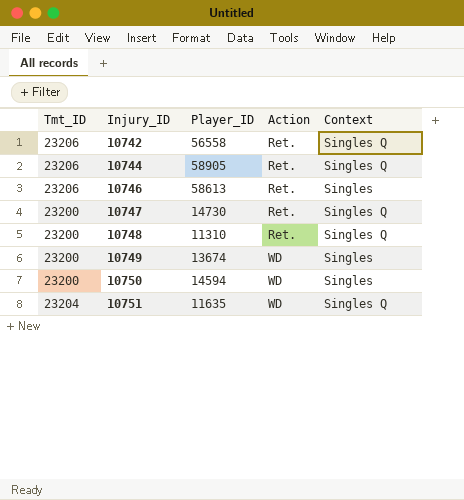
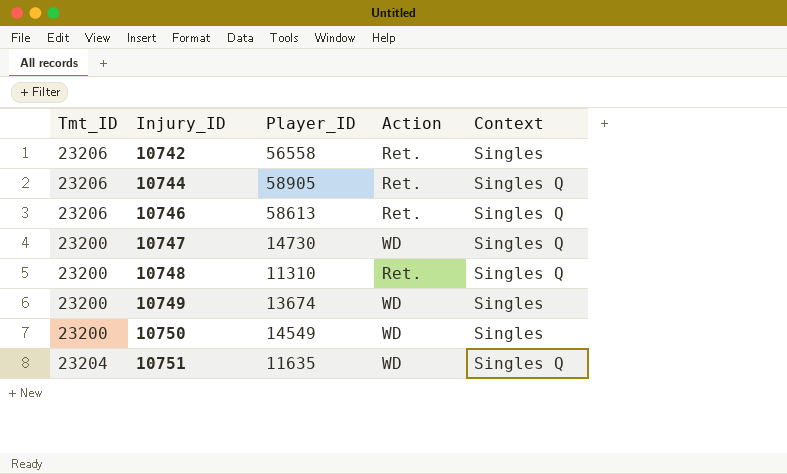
10742 | Context: Singles Q -> Singles
10746 | Context: Singles -> Singles Q
10747 | Action: Ret. -> WD
10750 | Player_ID: 14594 -> 14549

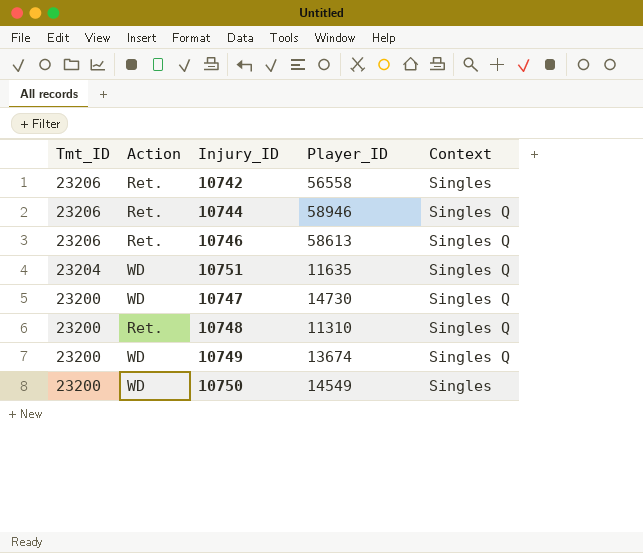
row order: Injury_ID ascending -> Tmt_ID descending
column Action | position: 4 -> 2
10744 | Player_ID: 58905 -> 58946
10749 | Context: Singles -> Singles Q

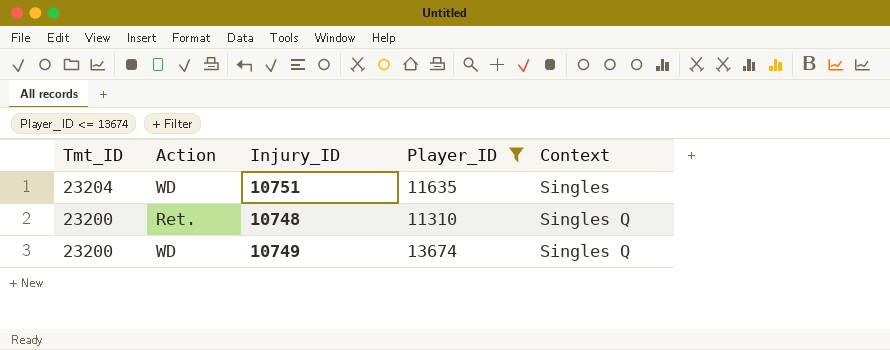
filter: none -> Player_ID <= 13674
10751 | Context: Singles Q -> Singles

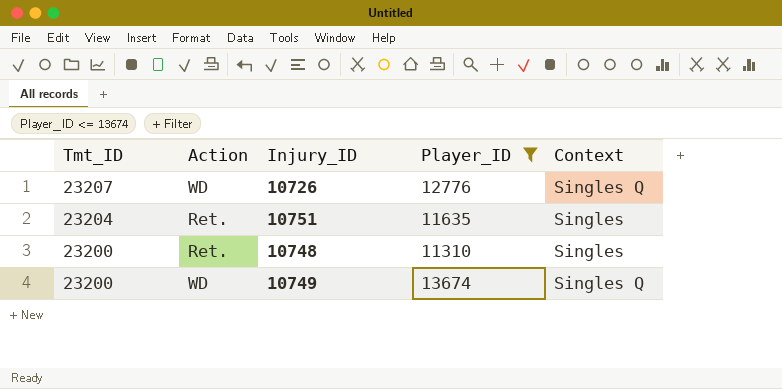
row 10726: none -> 23207 | WD | 12776 | Singles Q
10751 | Action: WD -> Ret.
10748 | Context: Singles Q -> Singles

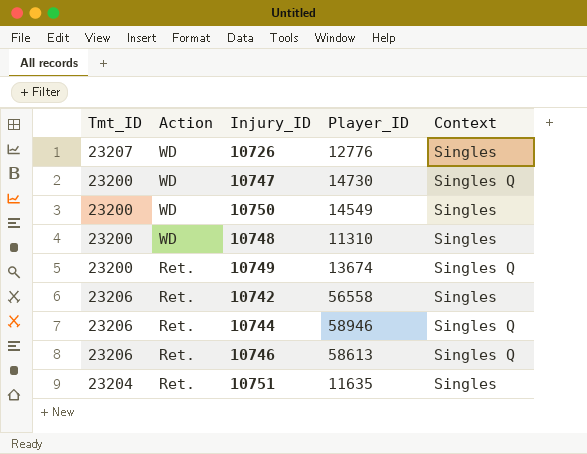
filter: Player_ID <= 13674 -> none
row order: Tmt_ID descending -> Action descending
10726 | Context: Singles Q -> Singles
10748 | Action: Ret. -> WD
10749 | Action: WD -> Ret.

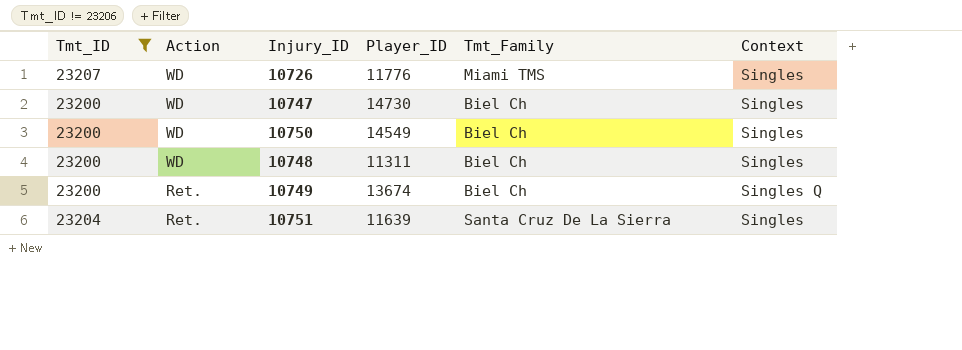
filter: none -> Tmt_ID != 23206
column Tmt_Family | position: none -> 5
10726 | Player_ID: 12776 -> 11776
10747 | Context: Singles Q -> Singles
10748 | Player_ID: 11310 -> 11311
10751 | Player_ID: 11635 -> 11639

